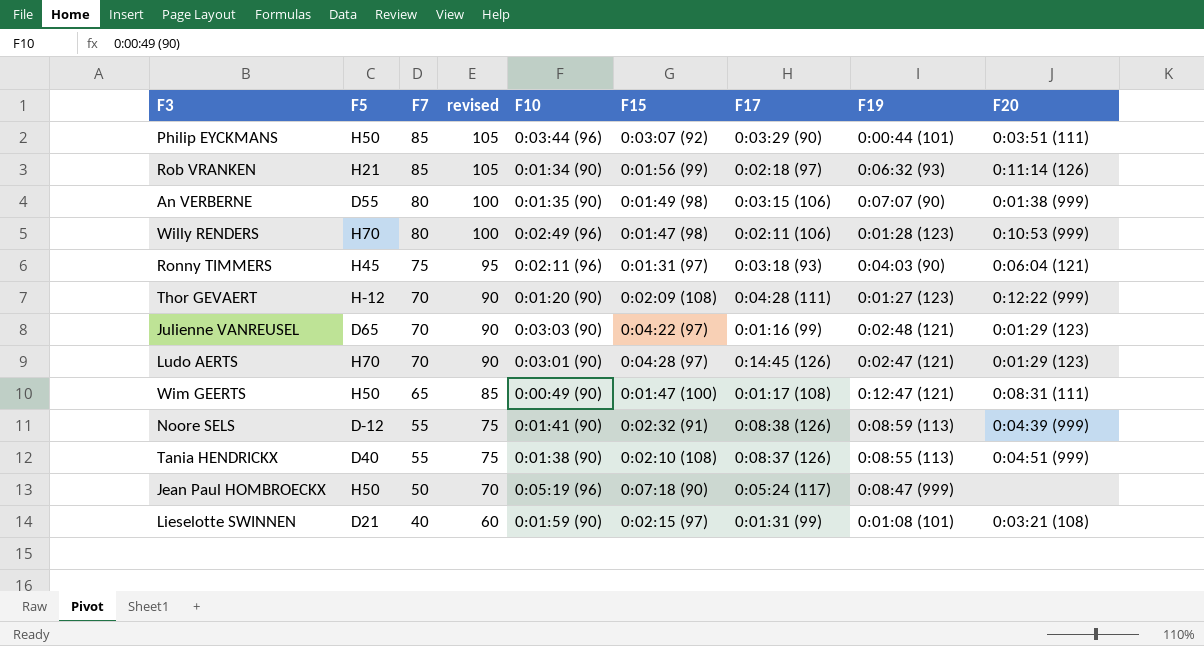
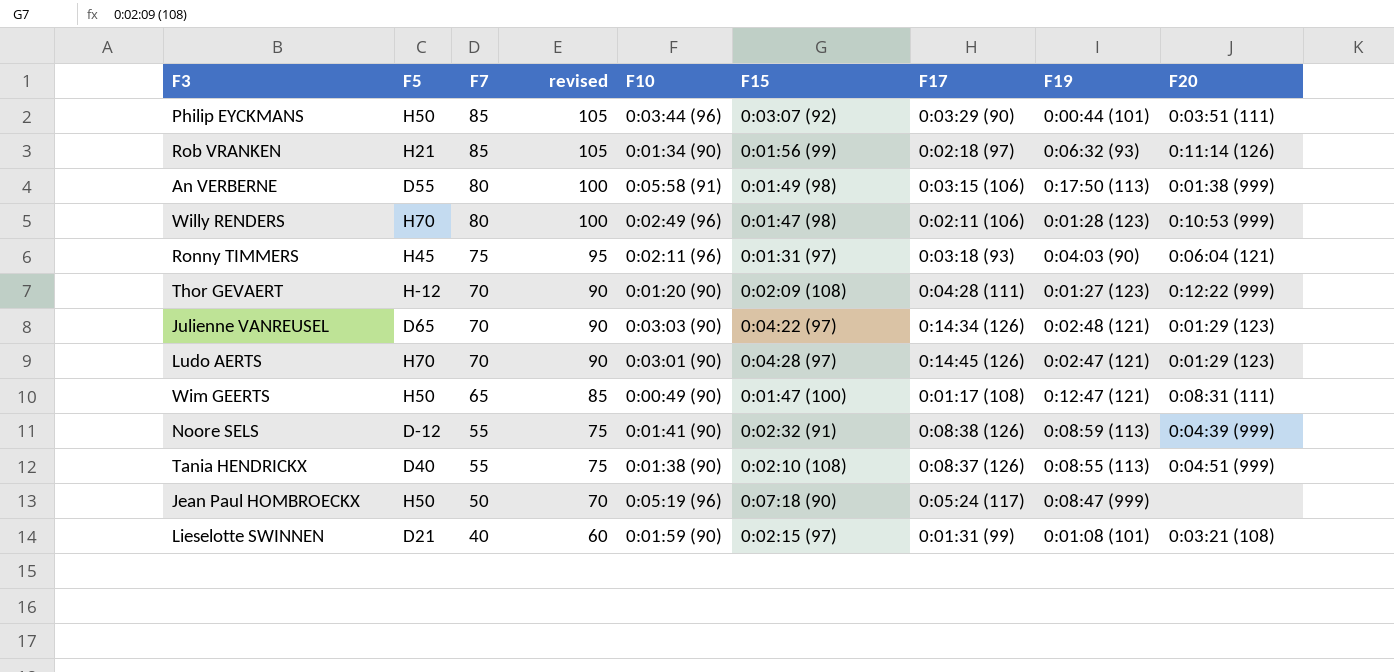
An VERBERNE | F10: 0:01:35 (90) -> 0:05:58 (91)
An VERBERNE | F19: 0:07:07 (90) -> 0:17:50 (113)
Julienne VANREUSEL | F17: 0:01:16 (99) -> 0:14:34 (126)

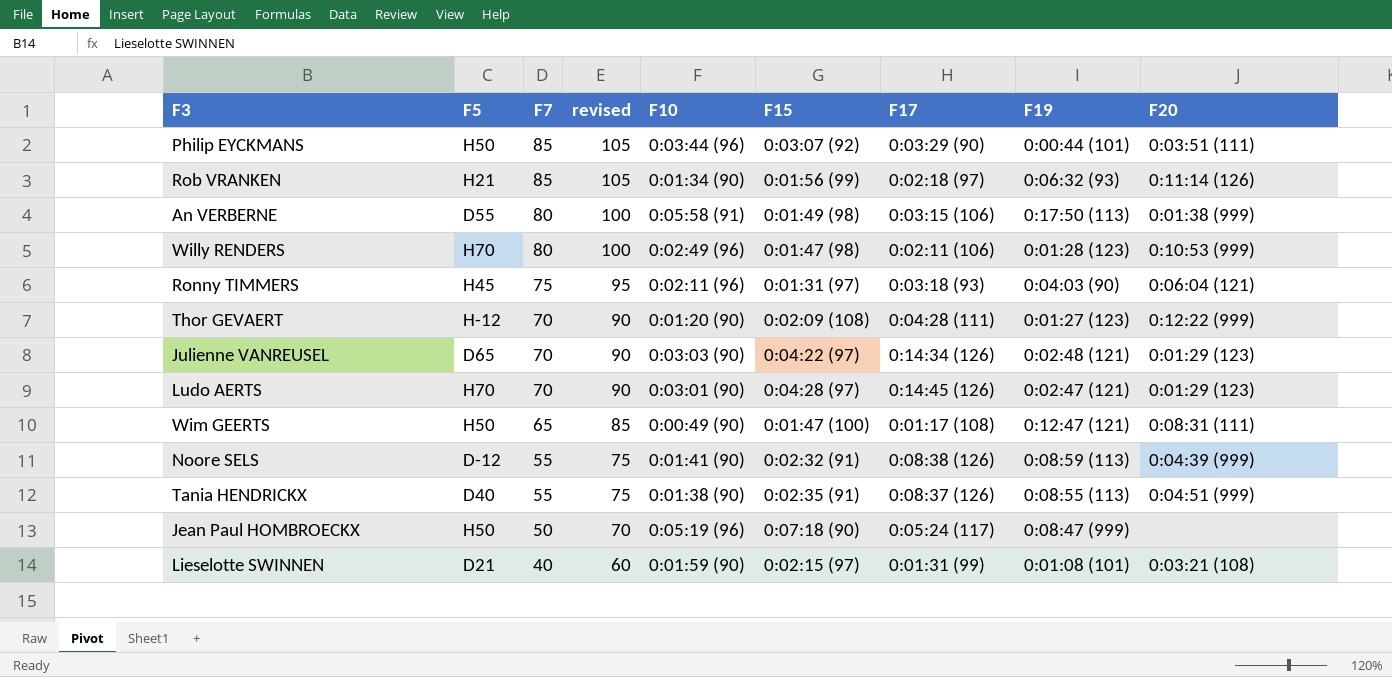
Tania HENDRICKX | F15: 0:02:10 (108) -> 0:02:35 (91)

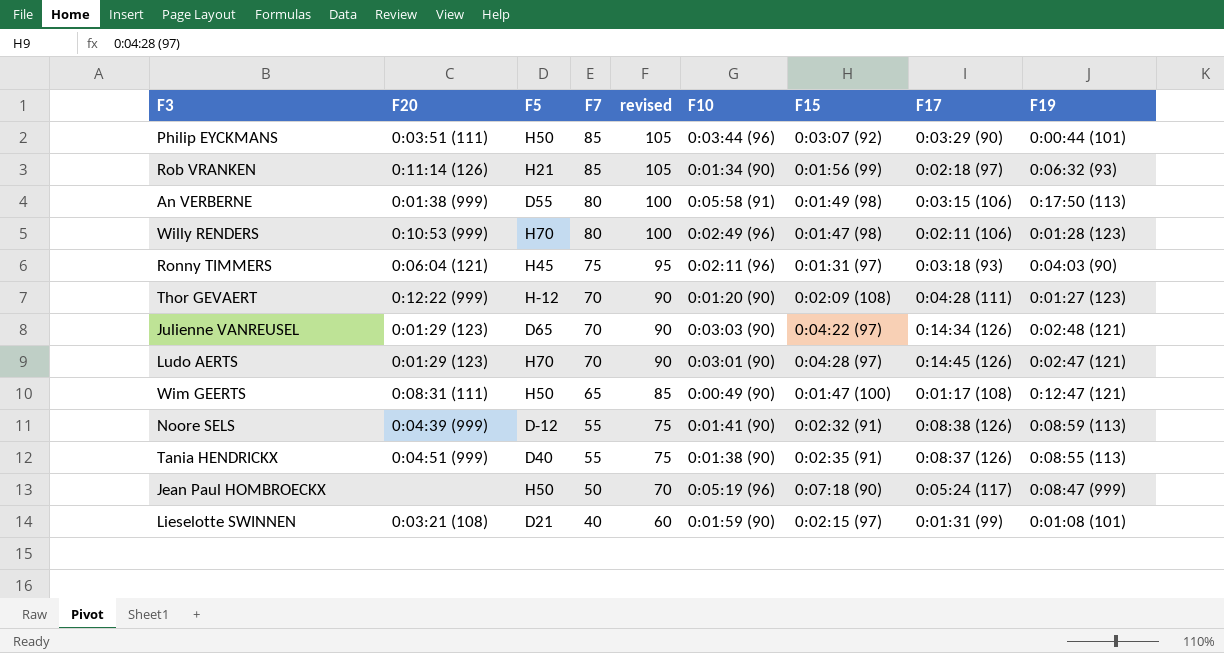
column F20 | position: 9 -> 2

